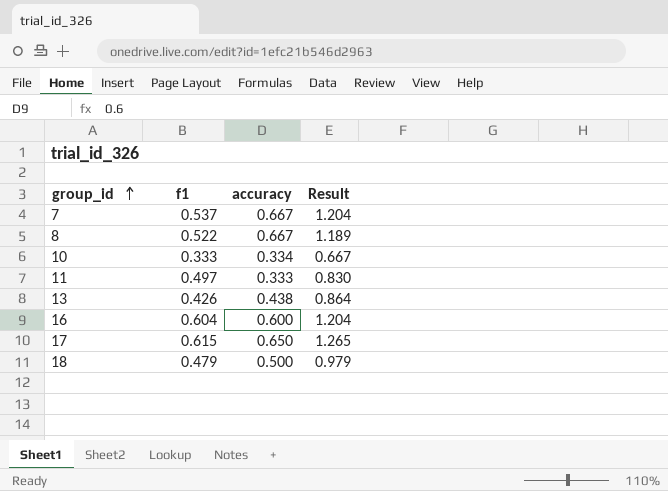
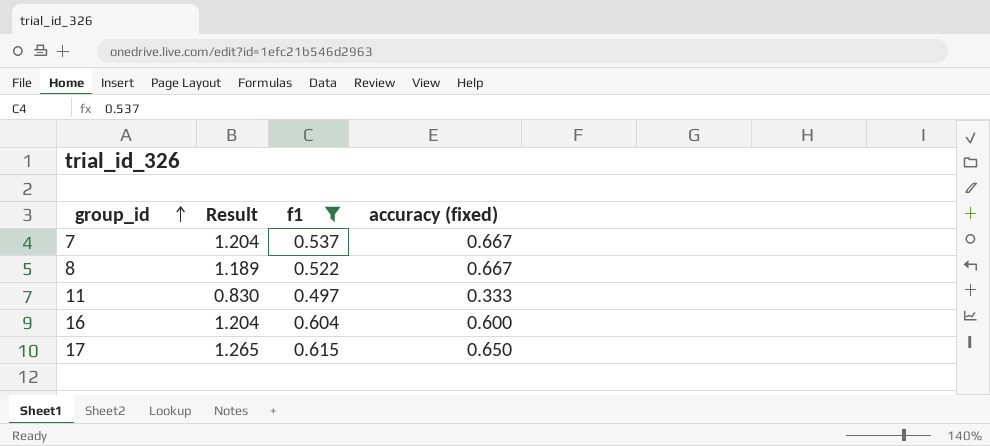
filter: none -> f1 >= 0.497
column Result | position: 4 -> 2
column name: accuracy -> accuracy (fixed)

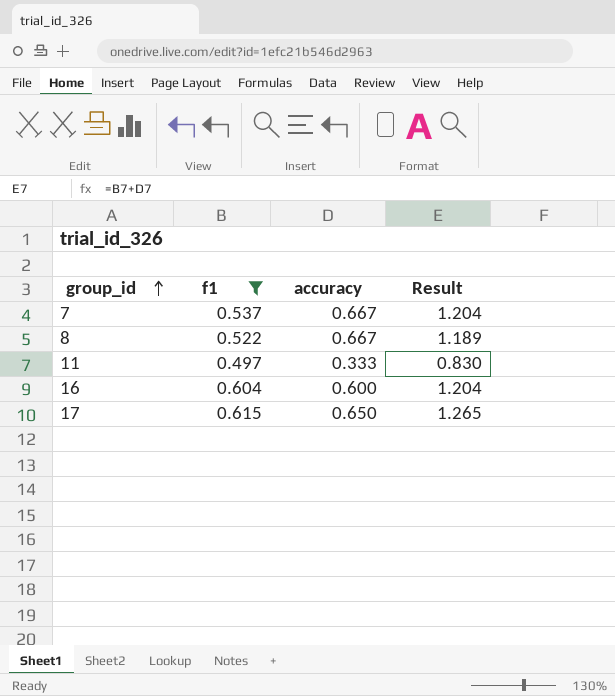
column name: accuracy (fixed) -> accuracy
column Result | position: 2 -> 4

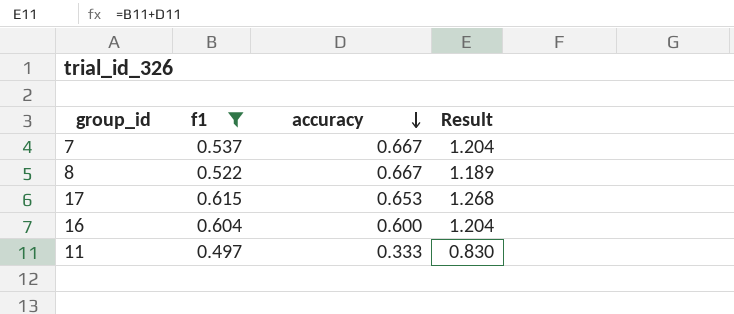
row order: group_id ascending -> accuracy descending
17 | accuracy: 0.650 -> 0.653
17 | Result: 1.265 -> 1.268

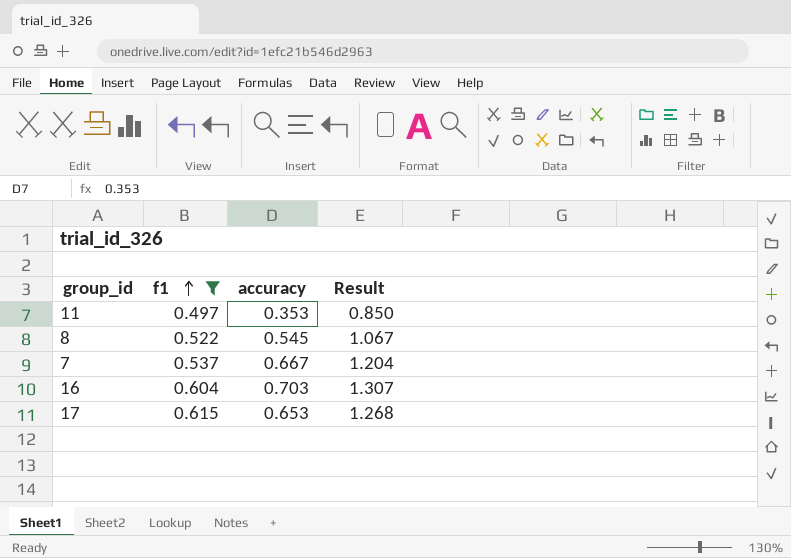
row order: accuracy descending -> f1 ascending
11 | accuracy: 0.333 -> 0.353
11 | Result: 0.830 -> 0.850
8 | accuracy: 0.667 -> 0.545
8 | Result: 1.189 -> 1.067
16 | accuracy: 0.600 -> 0.703
16 | Result: 1.204 -> 1.307

